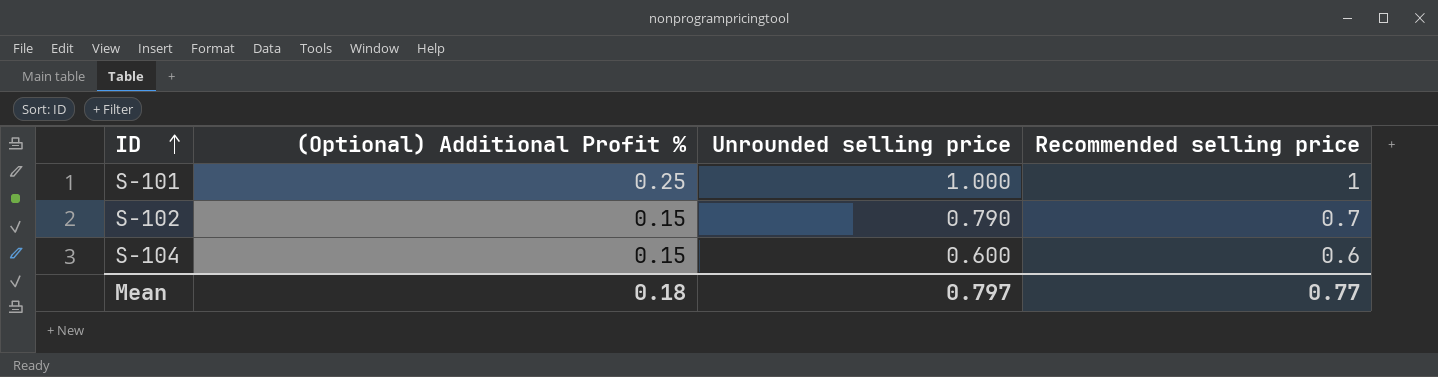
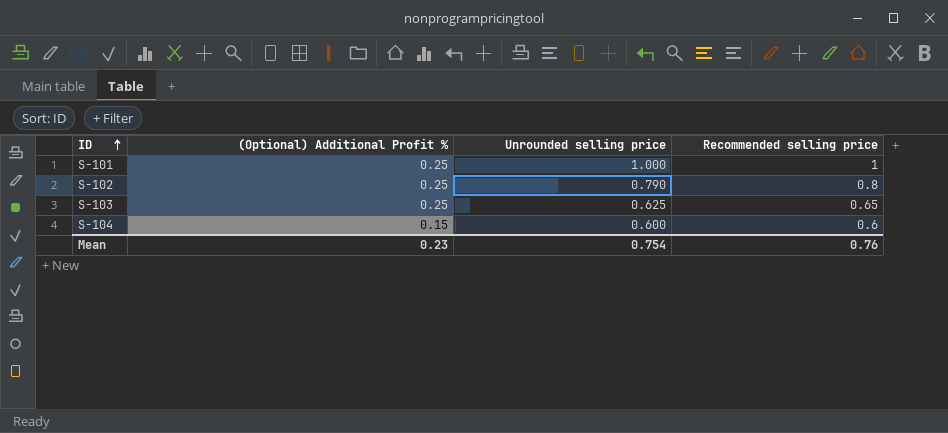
S-102 | (Optional) Additional Profit %: 0.15 -> 0.25
S-102 | Recommended selling price: 0.7 -> 0.8
row S-103: none -> 0.25 | 0.625 | 0.65
Mean | (Optional) Additional Profit %: 0.18 -> 0.23
Mean | Unrounded selling price: 0.797 -> 0.754
Mean | Recommended selling price: 0.77 -> 0.76

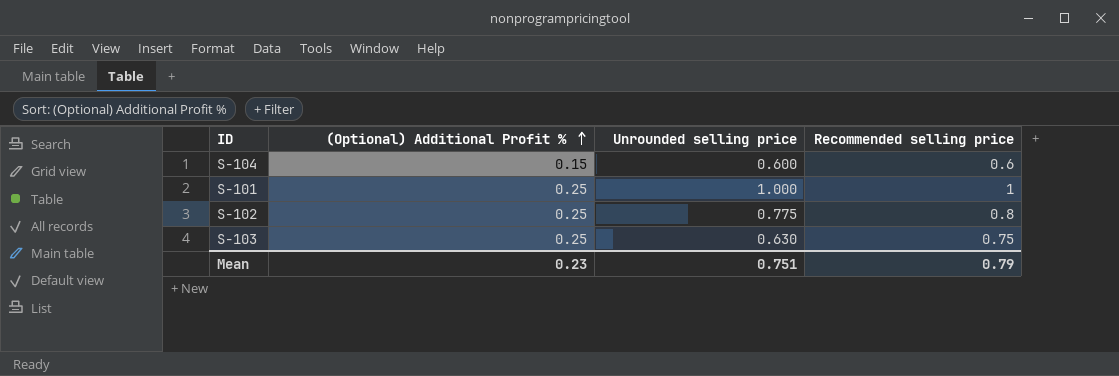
row order: ID ascending -> (Optional) Additional Profit % ascending
S-102 | Unrounded selling price: 0.790 -> 0.775
S-103 | Unrounded selling price: 0.625 -> 0.630
S-103 | Recommended selling price: 0.65 -> 0.75
Mean | Unrounded selling price: 0.754 -> 0.751
Mean | Recommended selling price: 0.76 -> 0.79

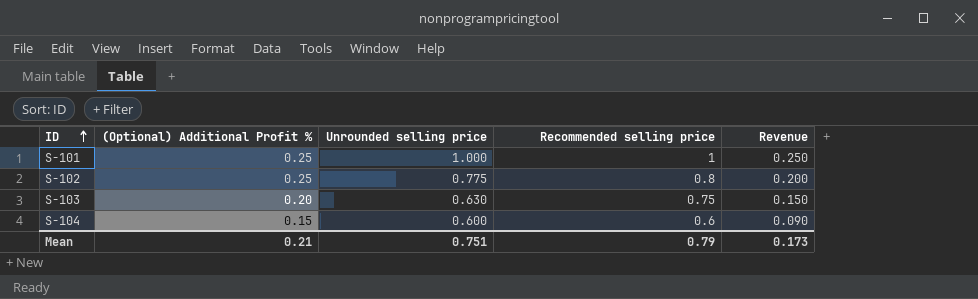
row order: (Optional) Additional Profit % ascending -> ID ascending
column Revenue | formula: none -> [(Optional) Additional Profit %] * [Recommended selling price]
S-103 | (Optional) Additional Profit %: 0.25 -> 0.20
Mean | (Optional) Additional Profit %: 0.23 -> 0.21

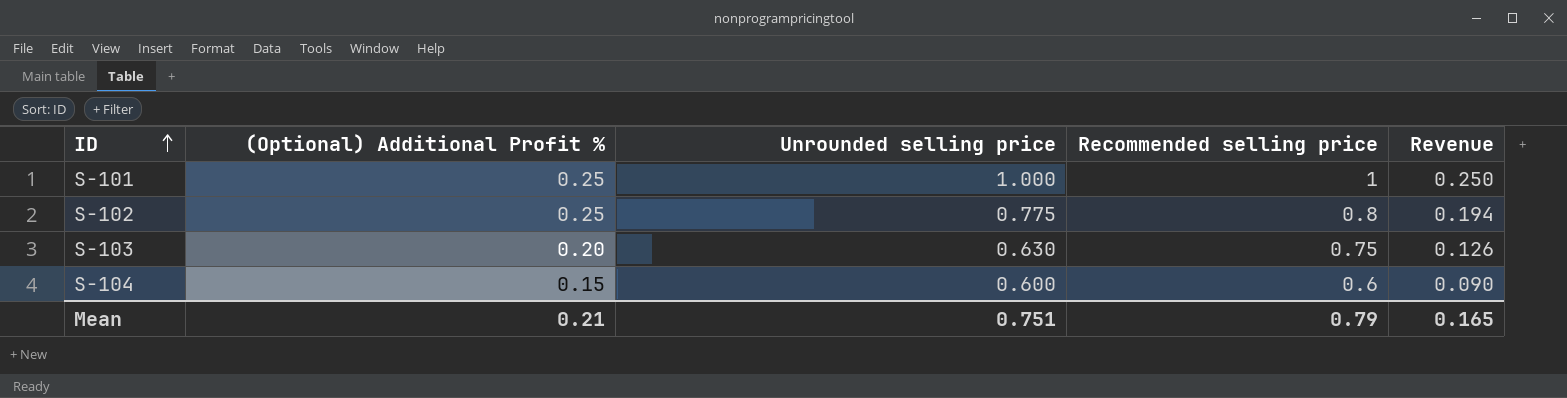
column Revenue | formula: [(Optional) Additional Profit %] * [Recommended selling price] -> [(Optional) Additional Profit %] * [Unrounded selling price]
Mean | Revenue: 0.173 -> 0.165

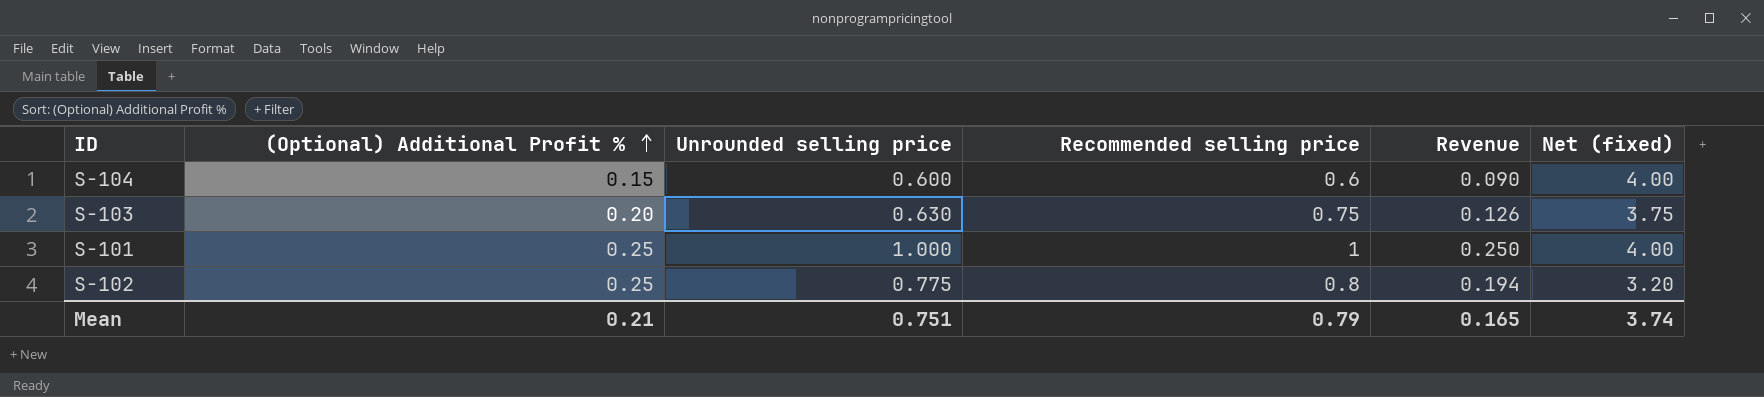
row order: ID ascending -> (Optional) Additional Profit % ascending
column Net (fixed) | formula: none -> [Recommended selling price] / [(Optional) Additional Profit %]

